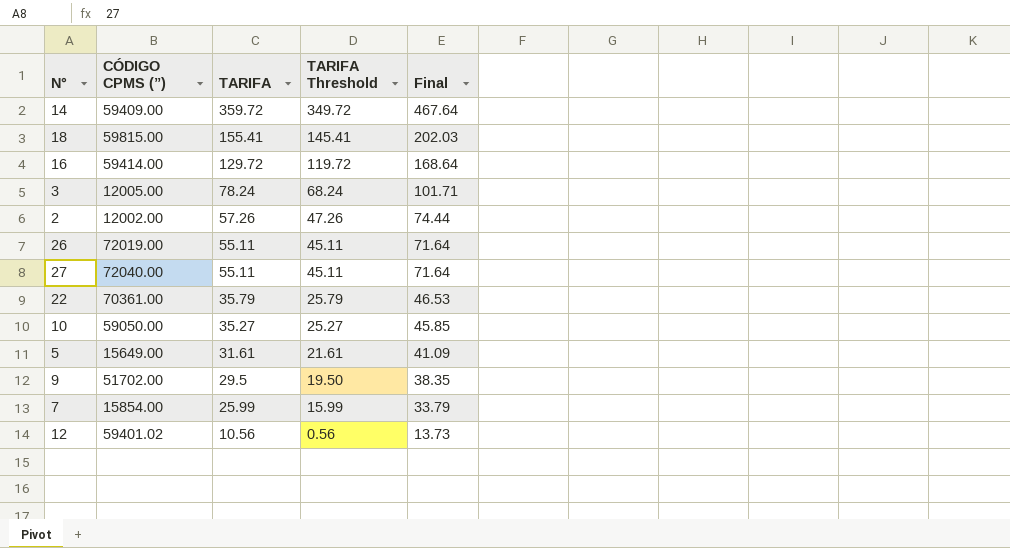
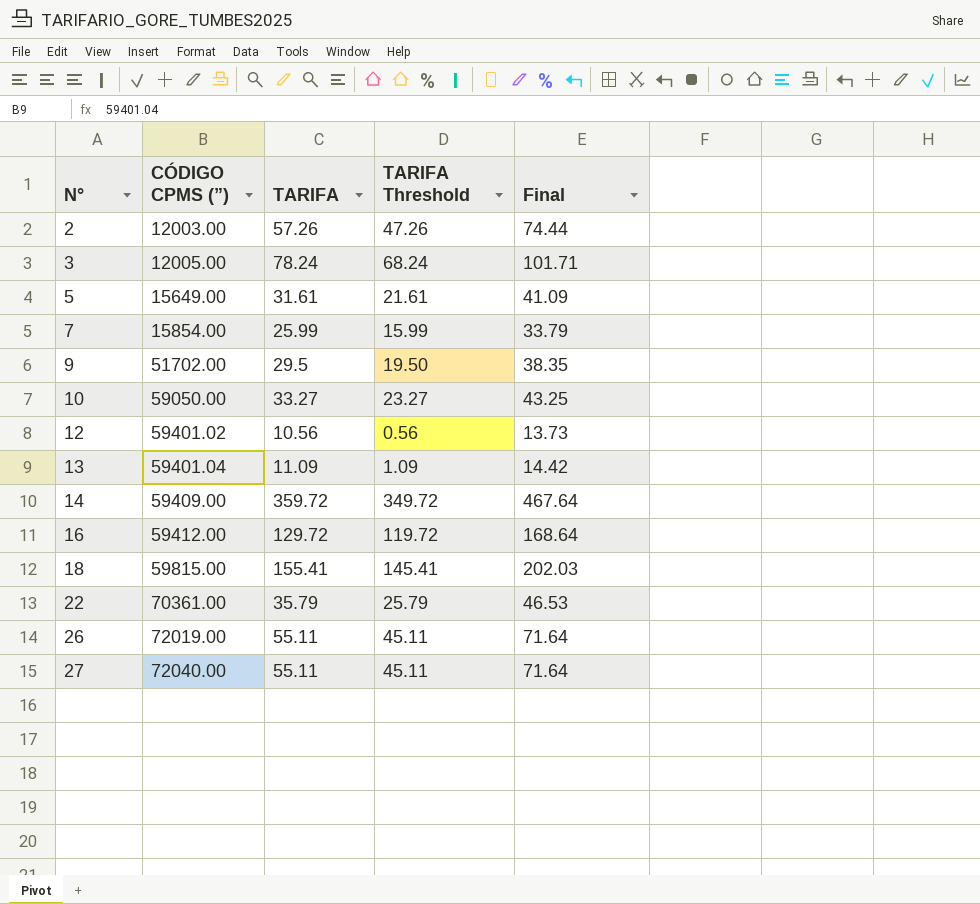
row order: TARIFA descending -> N° ascending
2 | CÓDIGO CPMS (”): 12002.00 -> 12003.00
10 | TARIFA: 35.27 -> 33.27
10 | TARIFA Threshold: 25.27 -> 23.27
10 | Final: 45.85 -> 43.25
row 13: none -> 59401.04 | 11.09 | 1.09 | 14.42
16 | CÓDIGO CPMS (”): 59414.00 -> 59412.00

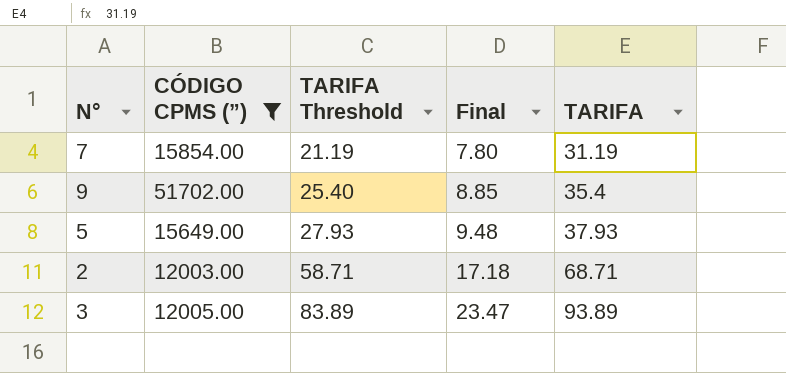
filter: none -> CÓDIGO CPMS (”) <= 51702.00
row order: N° ascending -> TARIFA Threshold ascending
column Final | formula: [TARIFA] * 1.3 -> [TARIFA] * 0.25
column TARIFA | position: 3 -> 5
7 | TARIFA Threshold: 15.99 -> 21.19
7 | TARIFA: 25.99 -> 31.19
9 | TARIFA Threshold: 19.50 -> 25.40
9 | TARIFA: 29.5 -> 35.4
5 | TARIFA Threshold: 21.61 -> 27.93
5 | TARIFA: 31.61 -> 37.93
2 | TARIFA Threshold: 47.26 -> 58.71
2 | TARIFA: 57.26 -> 68.71
3 | TARIFA Threshold: 68.24 -> 83.89
3 | TARIFA: 78.24 -> 93.89

